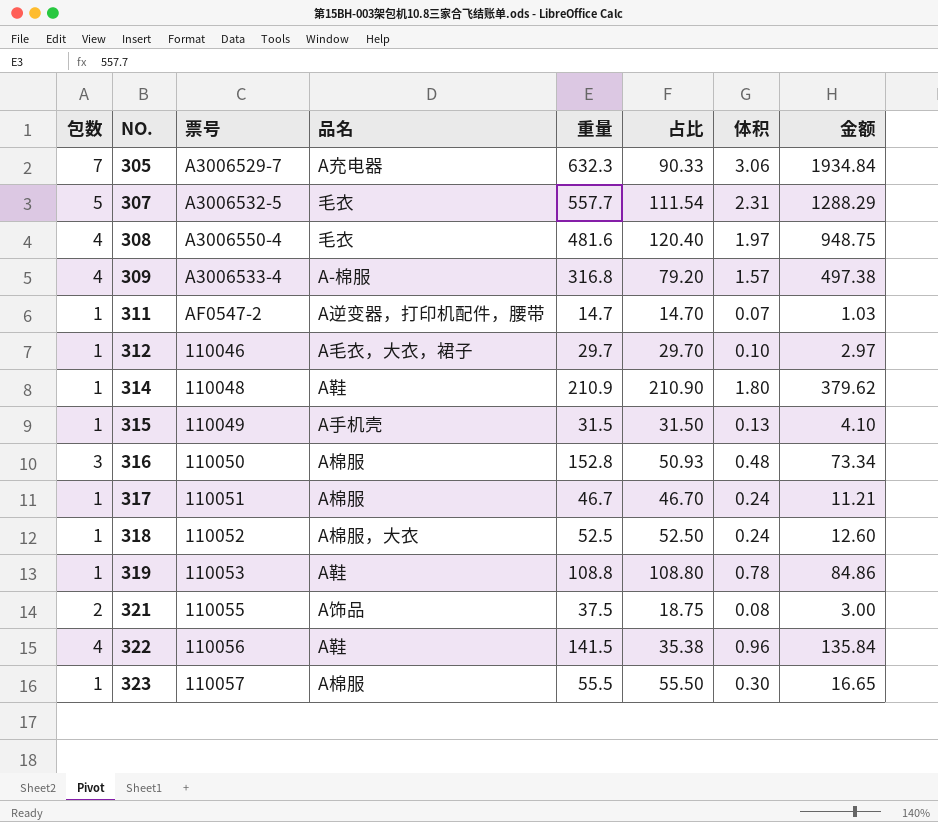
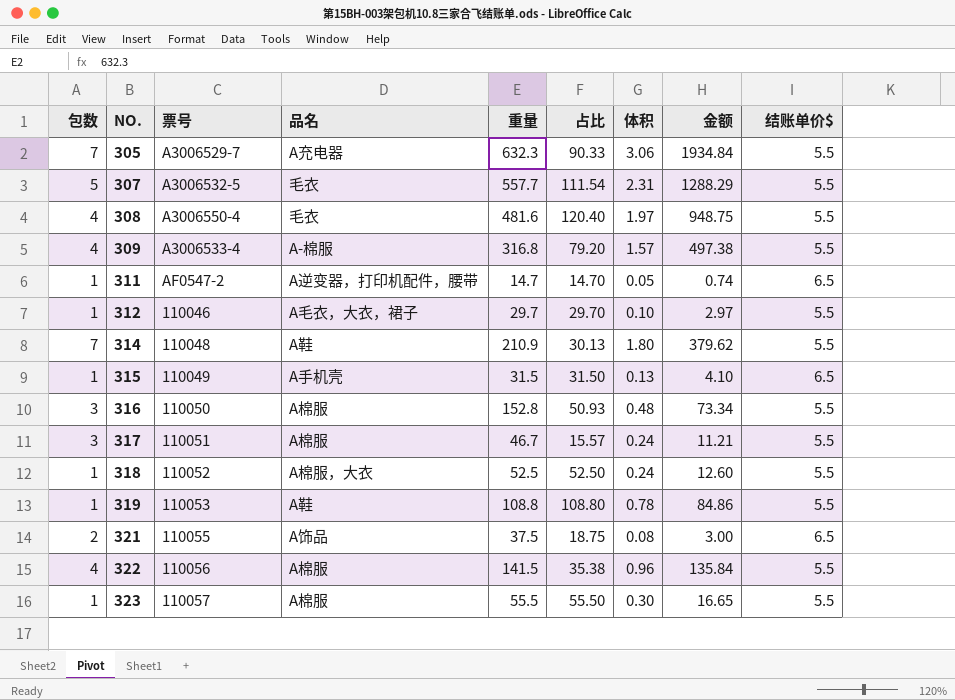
column 结账单价$ | position: none -> 9
311 | 体积: 0.07 -> 0.05
311 | 金额: 1.03 -> 0.74
314 | 包数: 1 -> 7
314 | 占比: 210.90 -> 30.13
317 | 包数: 1 -> 3
317 | 占比: 46.70 -> 15.57
322 | 品名: A鞋 -> A棉服

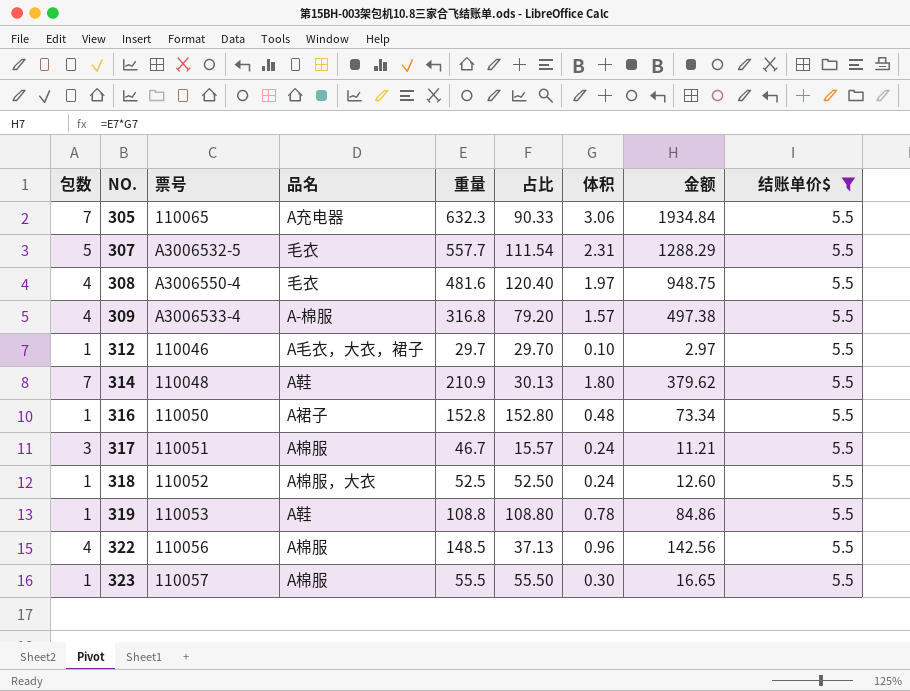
filter: none -> 结账单价$ = 5.5
305 | 票号: A3006529-7 -> 110065
316 | 包数: 3 -> 1
316 | 品名: A棉服 -> A裙子
316 | 占比: 50.93 -> 152.80
322 | 重量: 141.5 -> 148.5
322 | 占比: 35.38 -> 37.13
322 | 金额: 135.84 -> 142.56

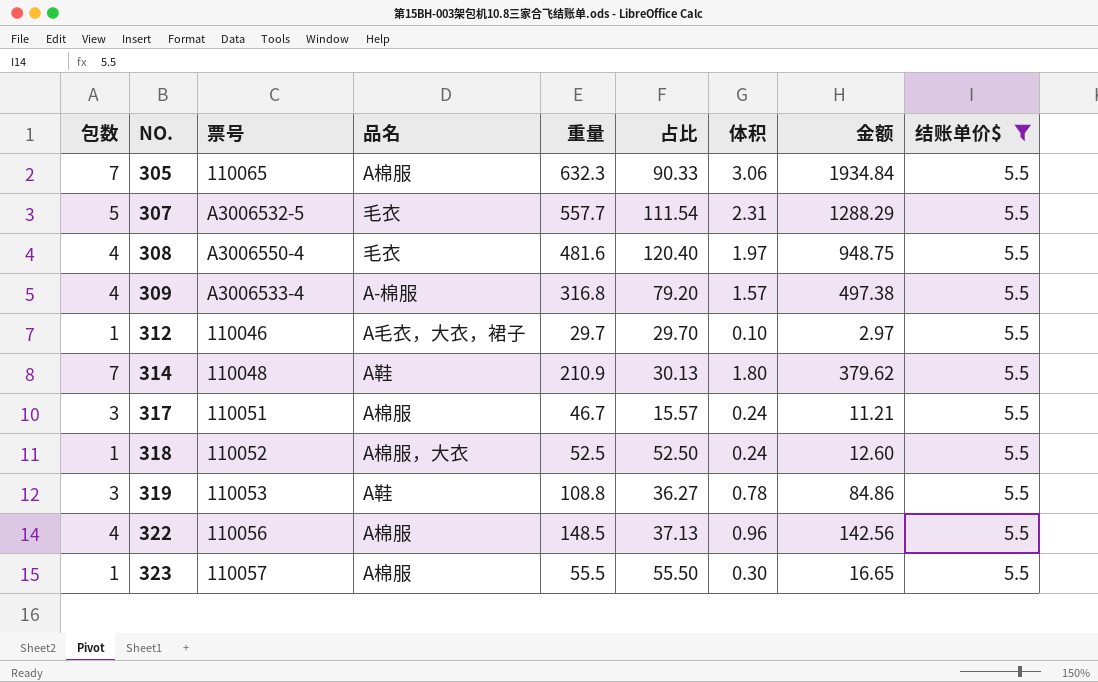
row 316: 1 | 110050 | A裙子 | 152.8 | 152.80 | 0.48 | 73.34 | 5.5 -> none
305 | 品名: A充电器 -> A棉服
319 | 包数: 1 -> 3
319 | 占比: 108.80 -> 36.27

